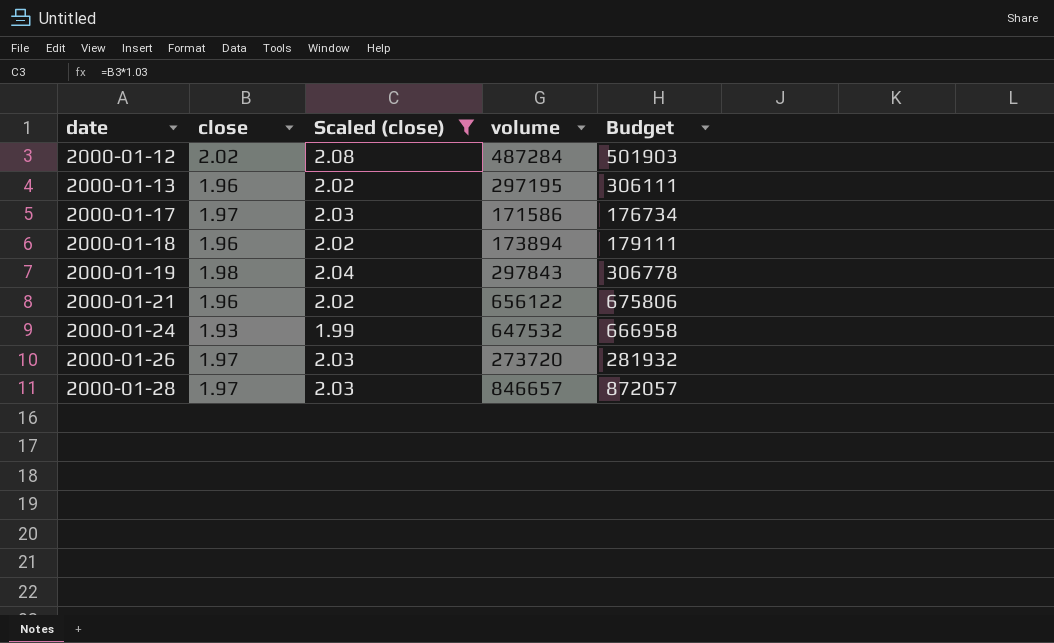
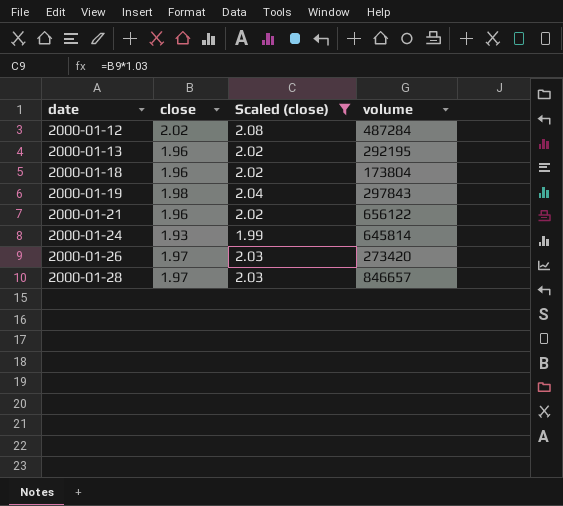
column Budget | formula: [volume] * 1.03 -> none
row 2000-01-17: 1.97 | 2.03 | 171586 | 176734 -> none
2000-01-13 | volume: 297195 -> 292195
2000-01-18 | volume: 173894 -> 173804
2000-01-24 | volume: 647532 -> 645814
2000-01-26 | volume: 273720 -> 273420

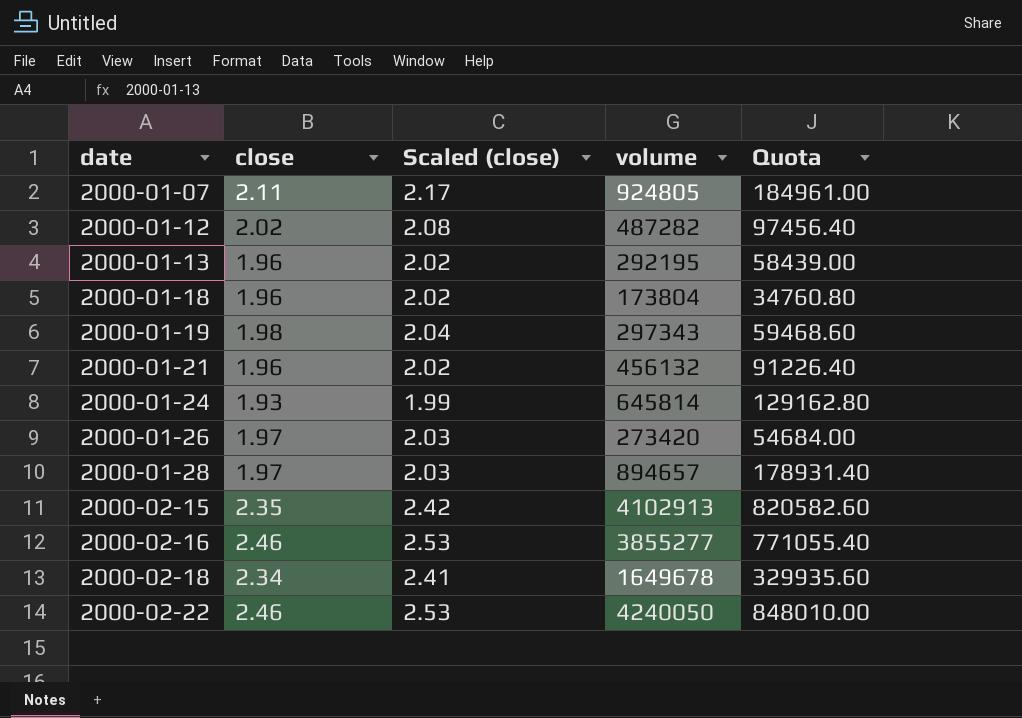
filter: Scaled (close) <= 2.08 -> none
column Quota | formula: none -> [volume] * 0.2
2000-01-12 | volume: 487284 -> 487282
2000-01-19 | volume: 297843 -> 297343
2000-01-21 | volume: 656122 -> 456132
2000-01-28 | volume: 846657 -> 894657

